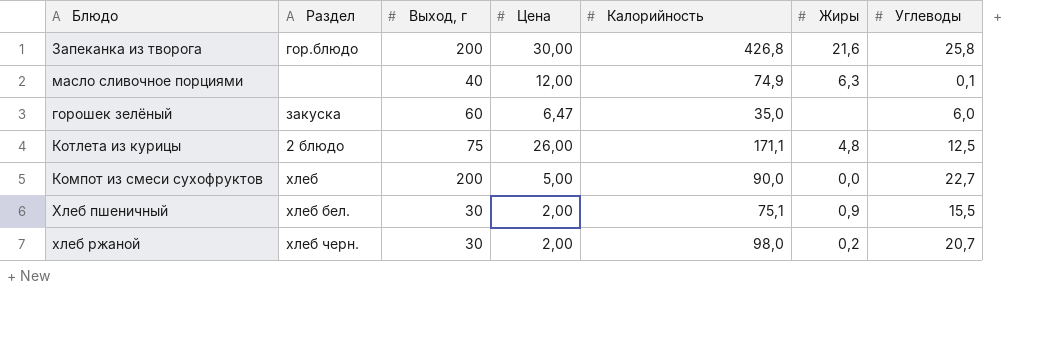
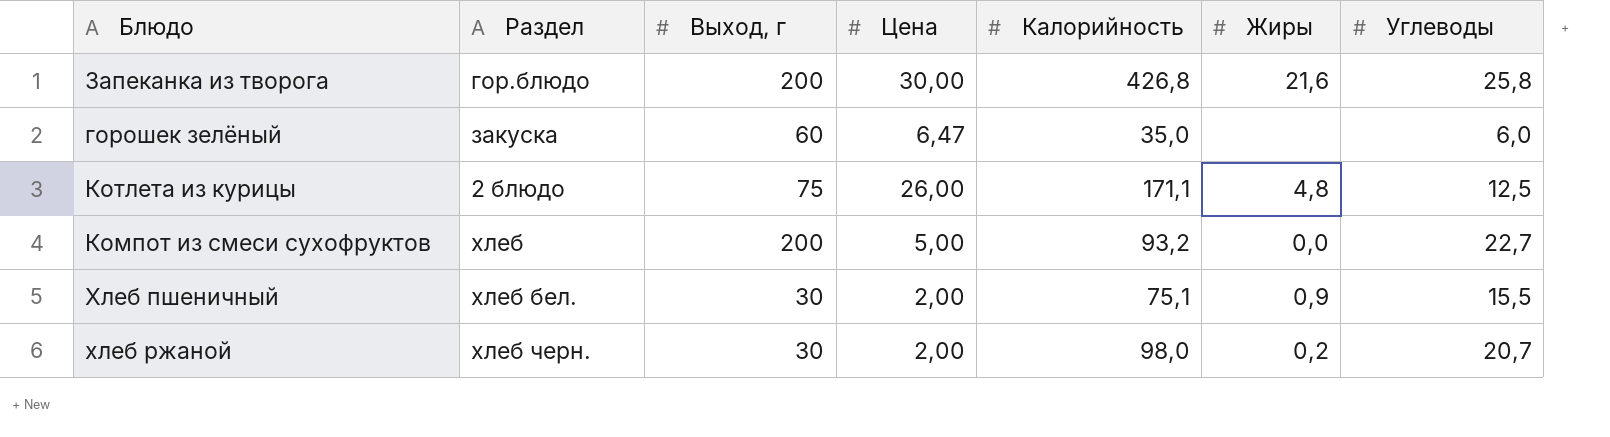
row масло сливочное порциями: none | 40 | 12,00 | 74,9 | 6,3 | 0,1 -> none
Компот из смеси сухофруктов | Калорийность: 90,0 -> 93,2

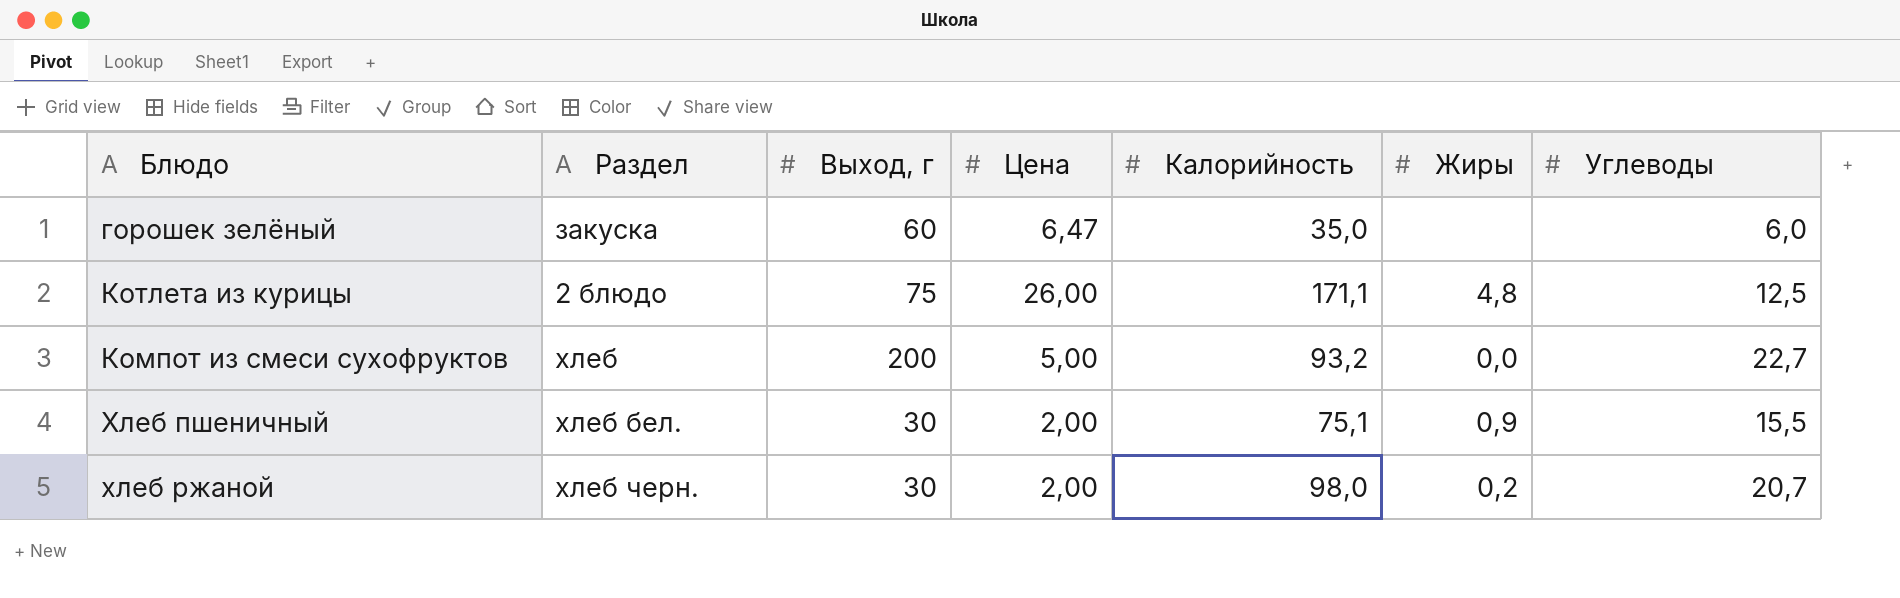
row Запеканка из творога: гор.блюдо | 200 | 30,00 | 426,8 | 21,6 | 25,8 -> none

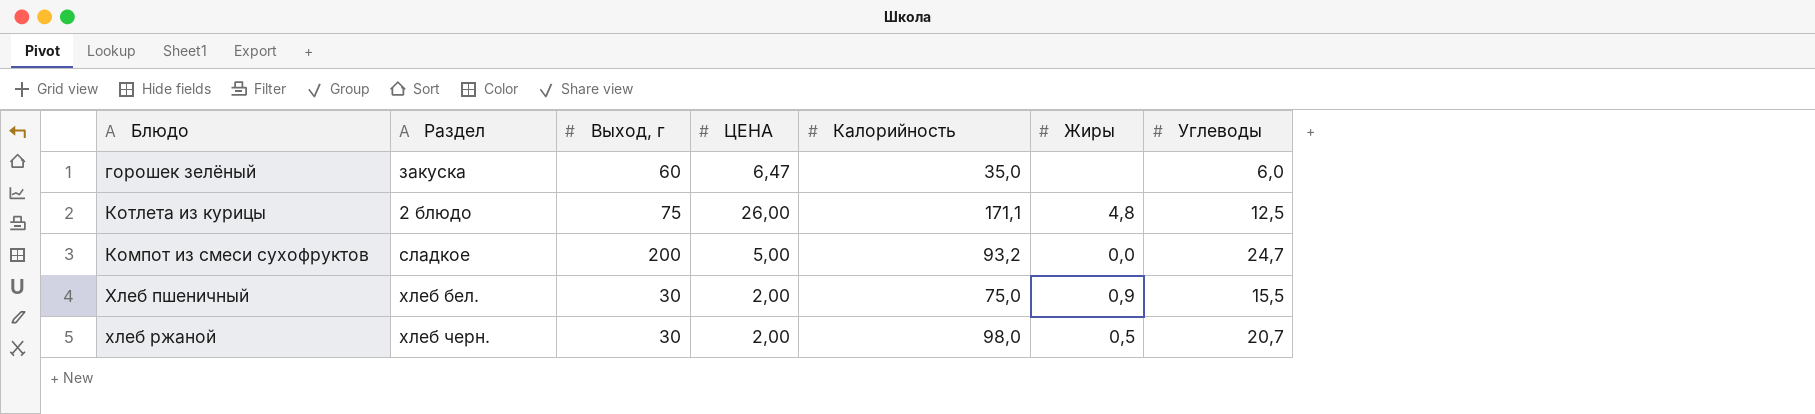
column name: Цена -> ЦЕНА
Компот из смеси сухофруктов | Раздел: хлеб -> сладкое
Компот из смеси сухофруктов | Углеводы: 22,7 -> 24,7
Хлеб пшеничный | Калорийность: 75,1 -> 75,0
хлеб ржаной | Жиры: 0,2 -> 0,5

